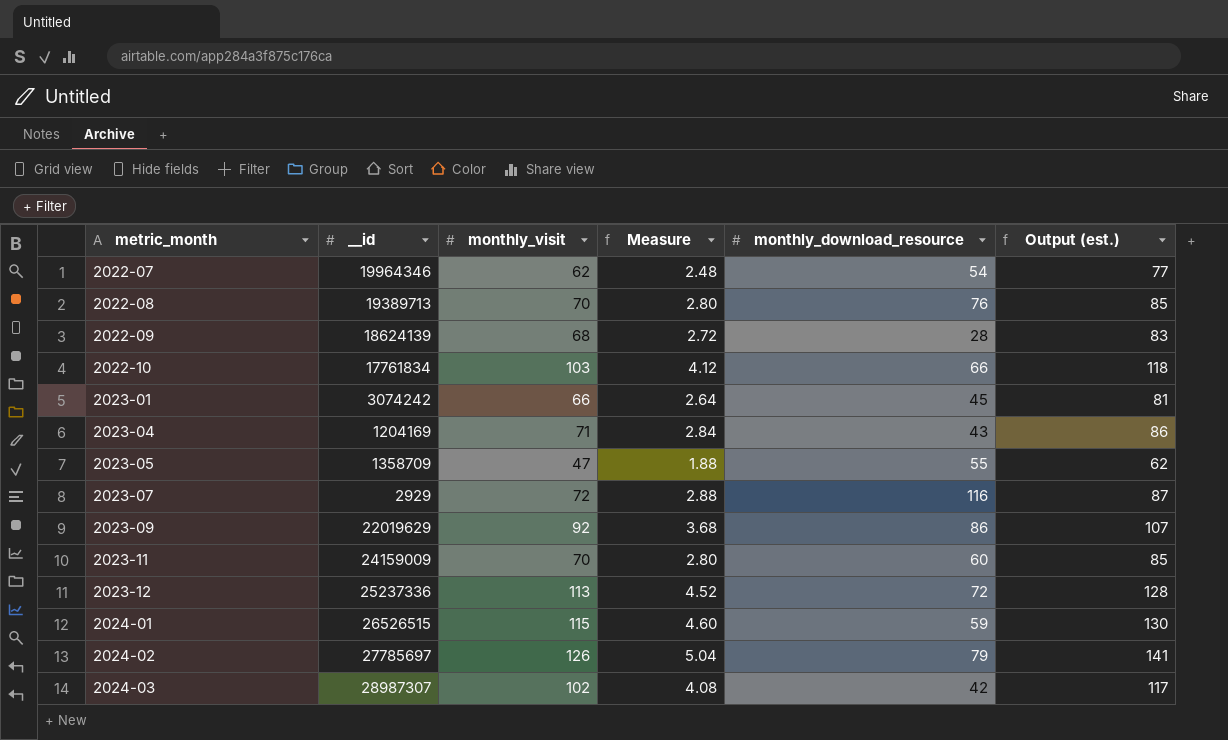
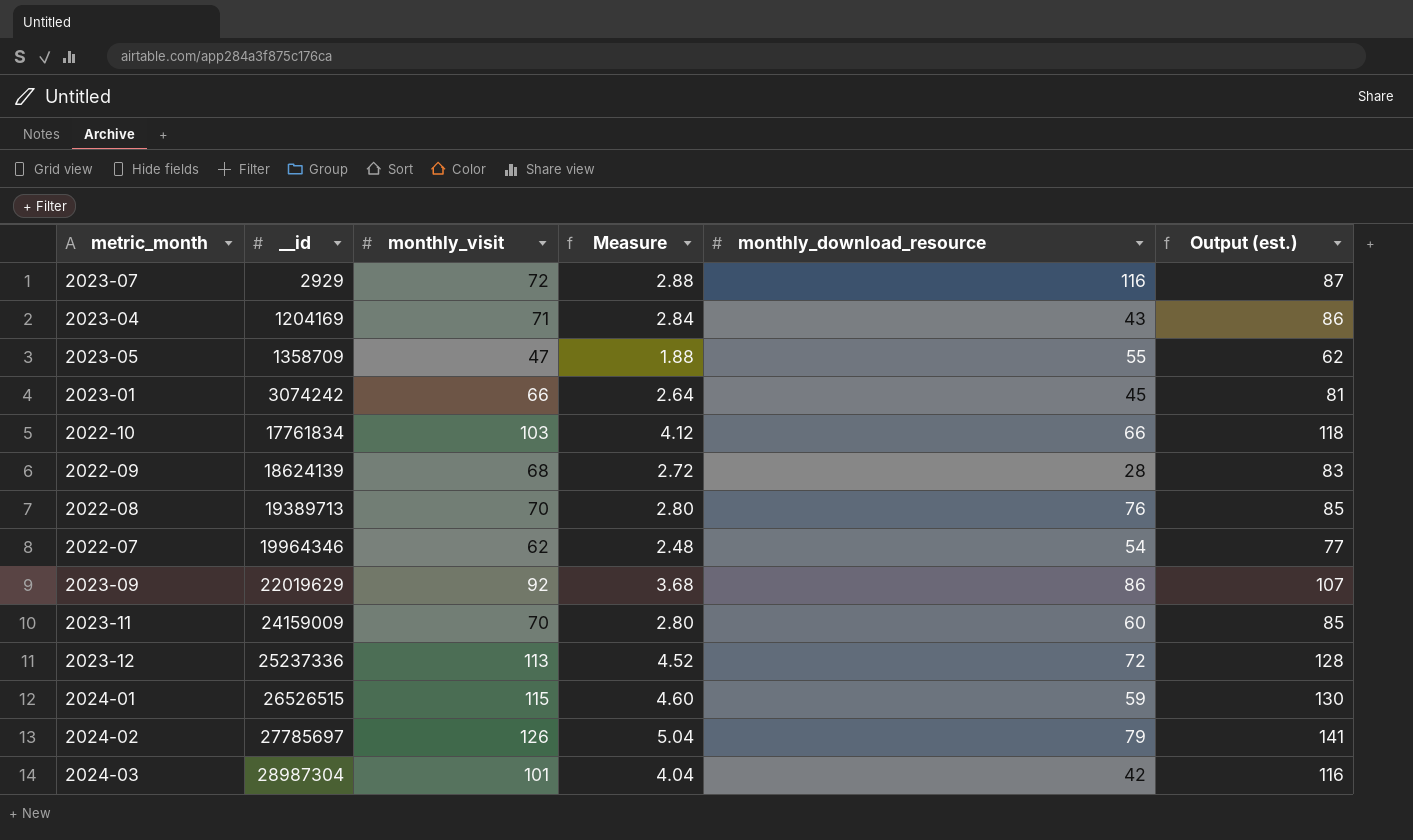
row order: metric_month ascending -> __id ascending
2024-03 | __id: 28987307 -> 28987304
2024-03 | monthly_visit: 102 -> 101
2024-03 | Measure: 4.08 -> 4.04
2024-03 | Output (est.): 117 -> 116

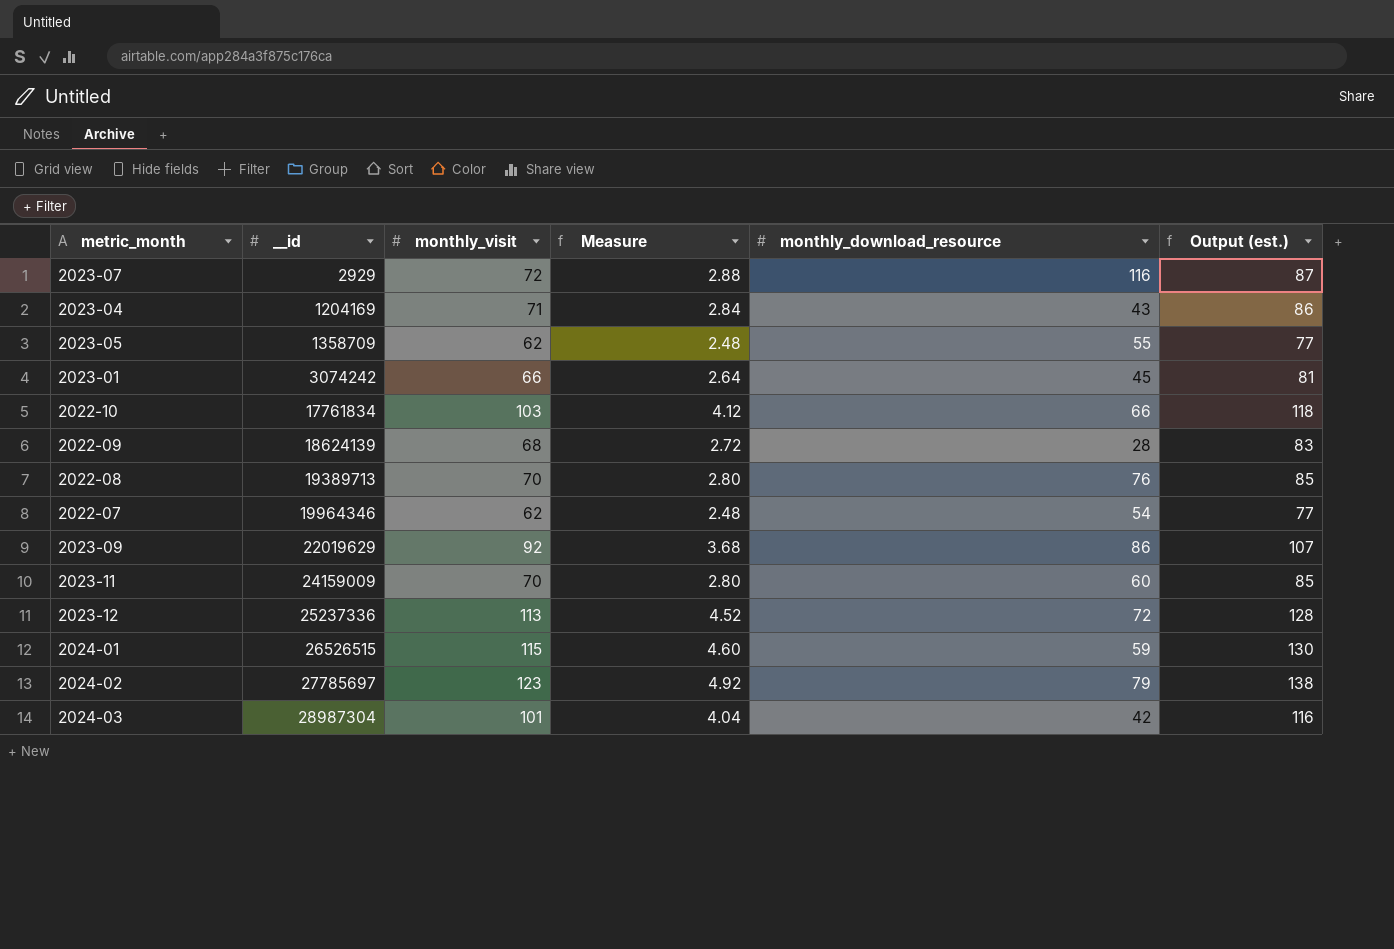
2023-05 | monthly_visit: 47 -> 62
2023-05 | Measure: 1.88 -> 2.48
2023-05 | Output (est.): 62 -> 77
2024-02 | monthly_visit: 126 -> 123
2024-02 | Measure: 5.04 -> 4.92
2024-02 | Output (est.): 141 -> 138

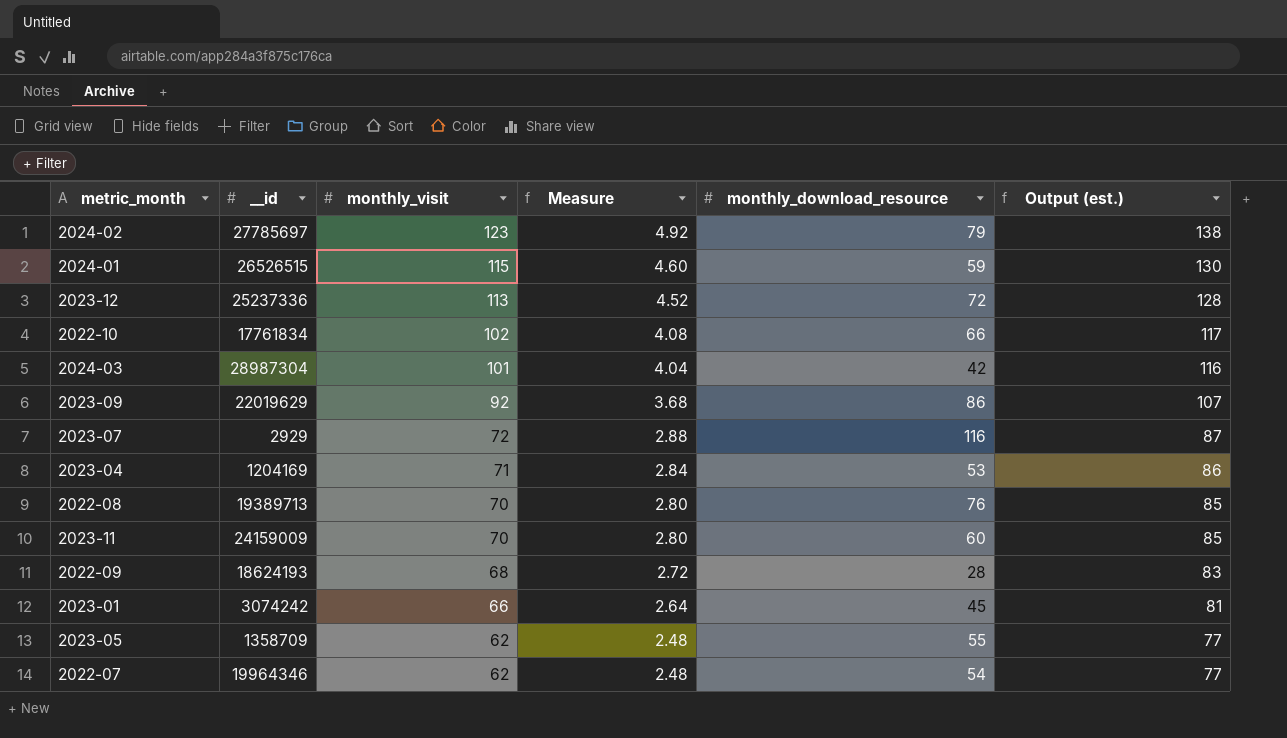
row order: __id ascending -> monthly_visit descending
2022-10 | monthly_visit: 103 -> 102
2022-10 | Measure: 4.12 -> 4.08
2022-10 | Output (est.): 118 -> 117
2023-04 | monthly_download_resource: 43 -> 53
2022-09 | __id: 18624139 -> 18624193

